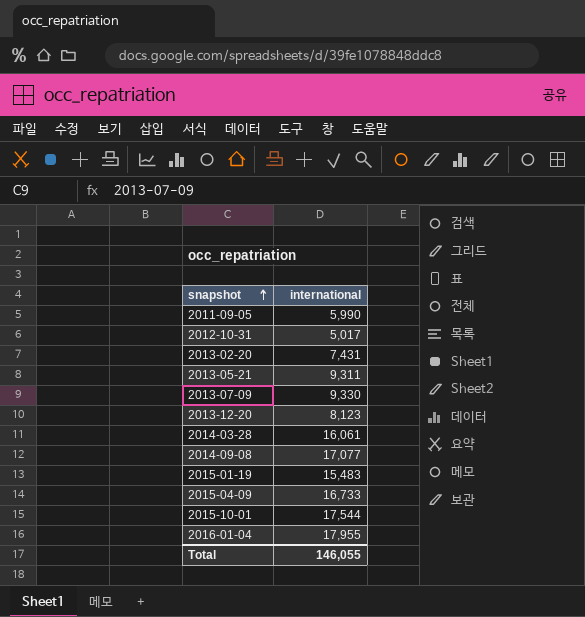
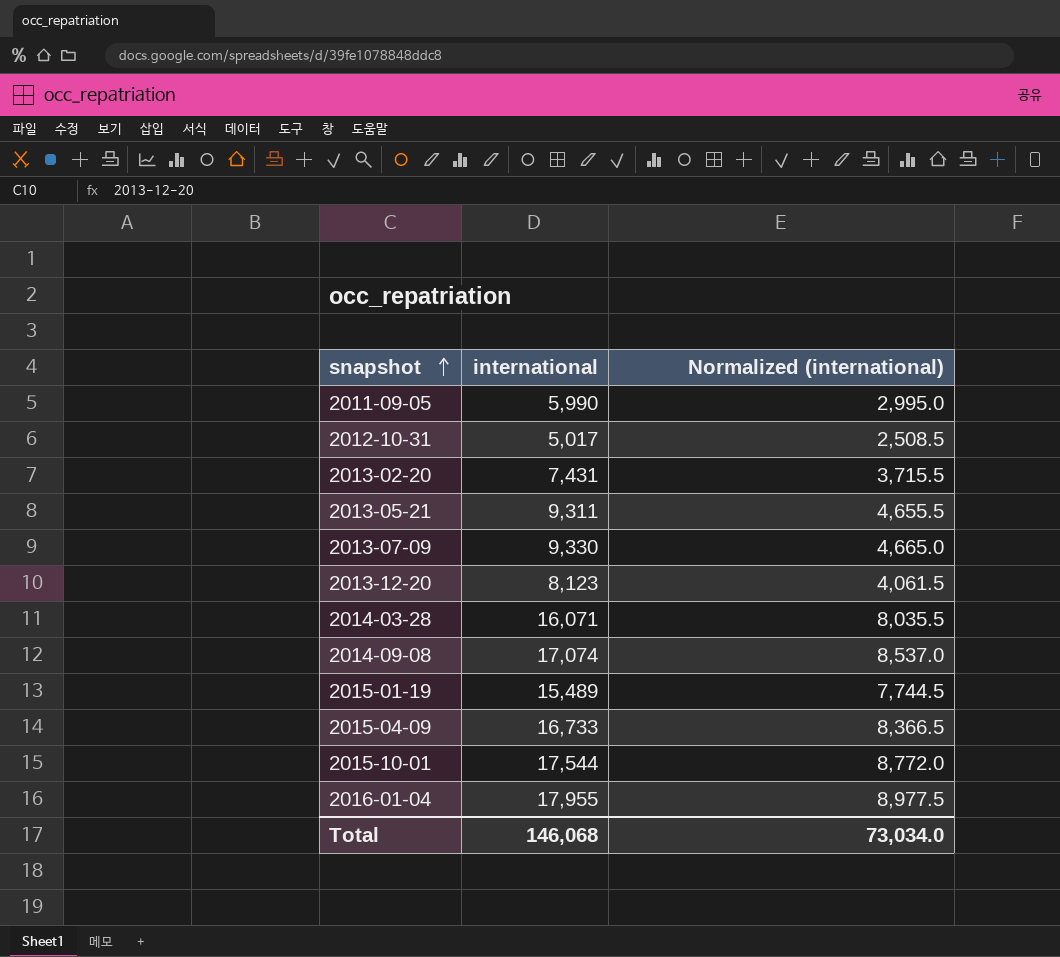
column Normalized (international) | formula: none -> [international] * 0.5
2014-03-28 | international: 16,061 -> 16,071
2014-09-08 | international: 17,077 -> 17,074
2015-01-19 | international: 15,483 -> 15,489
Total | international: 146,055 -> 146,068

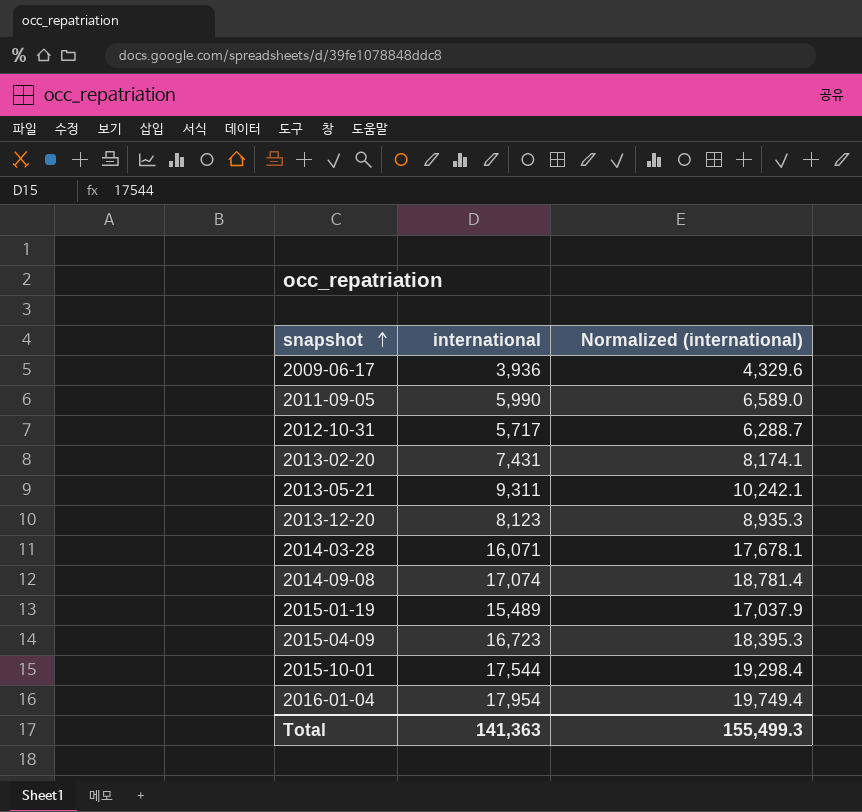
column Normalized (international) | formula: [international] * 0.5 -> [international] * 1.1
row 2013-07-09: 9,330 | 4,665.0 -> none
row 2009-06-17: none -> 3,936 | 4,329.6
2012-10-31 | international: 5,017 -> 5,717
2015-04-09 | international: 16,733 -> 16,723
2016-01-04 | international: 17,955 -> 17,954
Total | international: 146,068 -> 141,363
Total | Normalized (international): 73,034.0 -> 155,499.3

